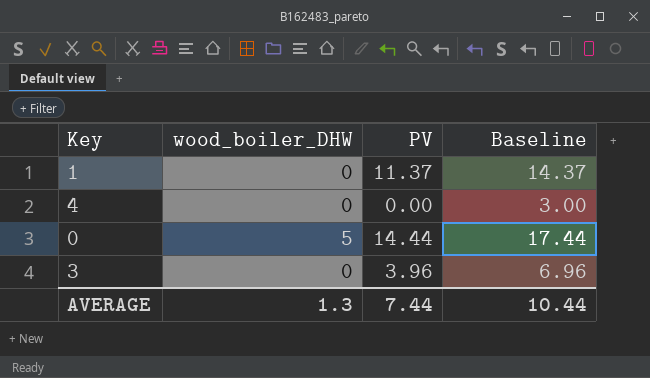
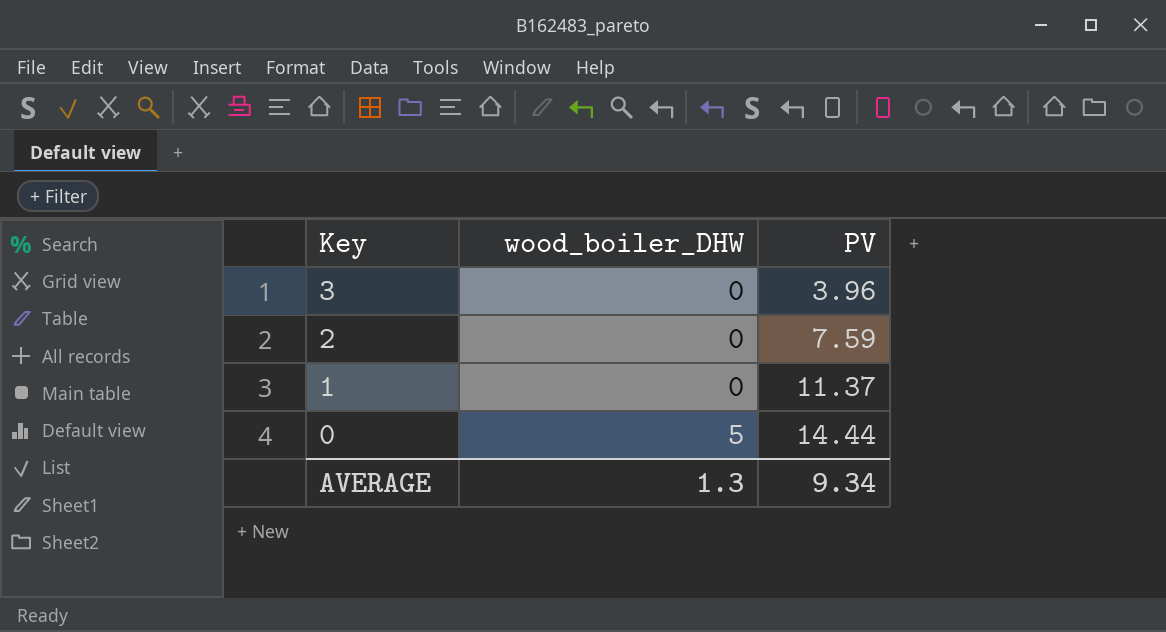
row order: none -> Key descending
column Baseline | formula: [PV] + 3 -> none
row 4: 0 | 0.00 | 3.00 -> none
row 2: none -> 0 | 7.59
AVERAGE | PV: 7.44 -> 9.34

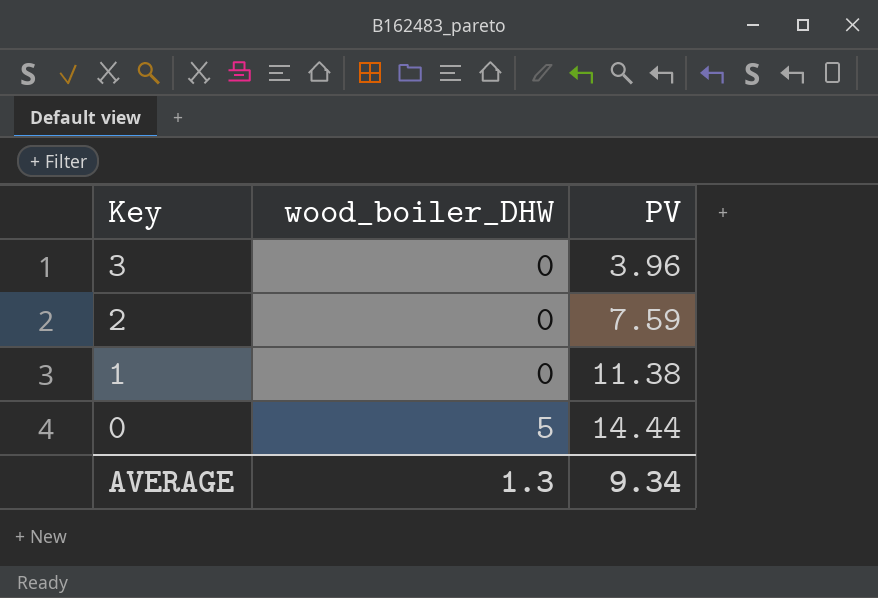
1 | PV: 11.37 -> 11.38

